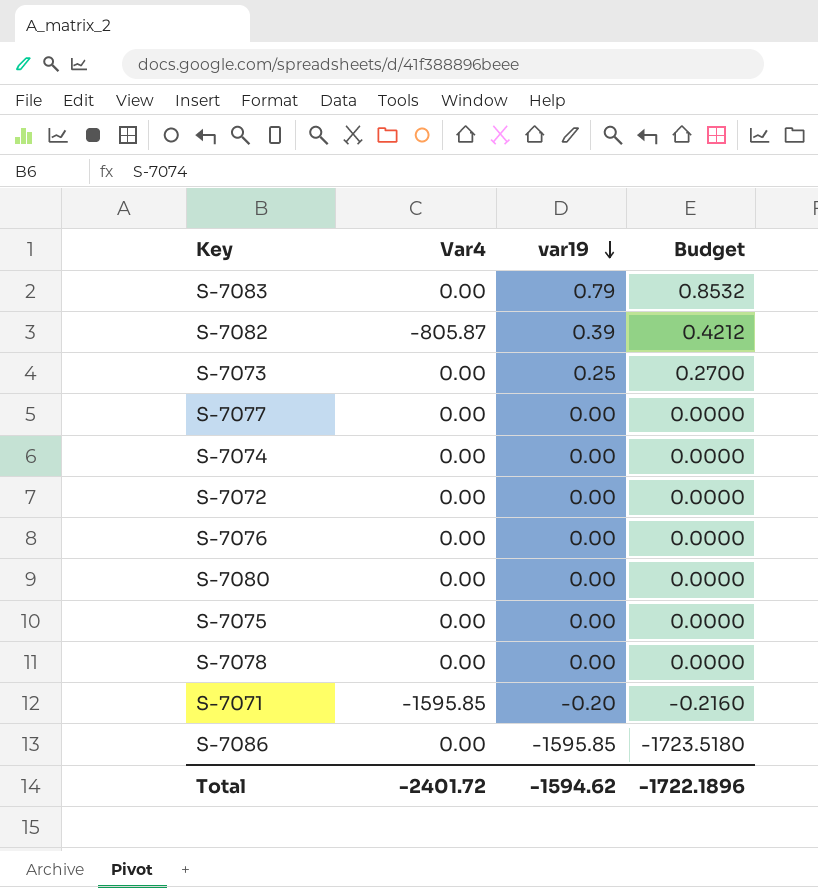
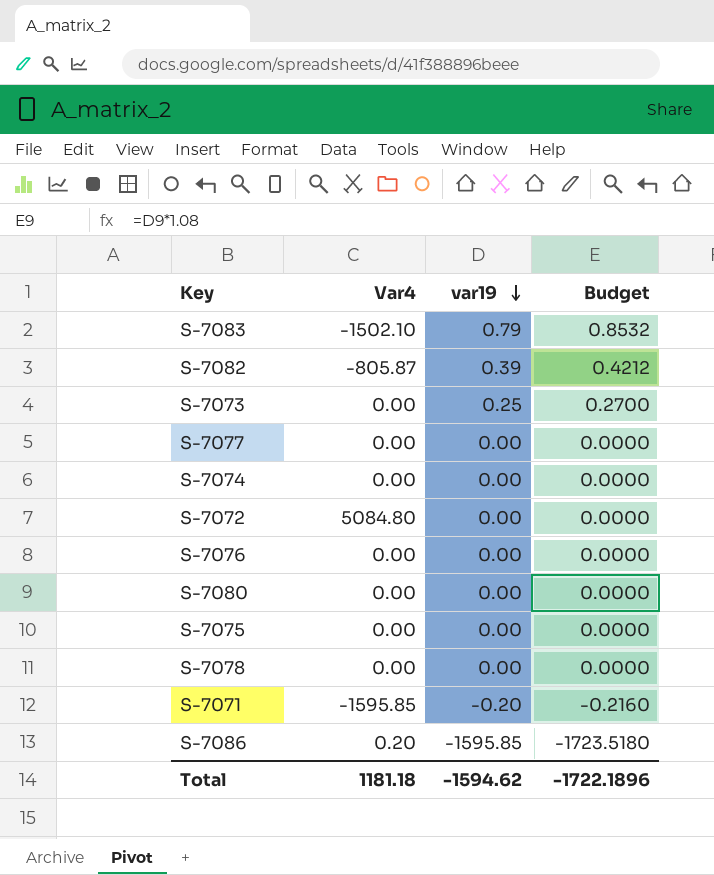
S-7083 | Var4: 0.00 -> -1502.10
S-7072 | Var4: 0.00 -> 5084.80
S-7086 | Var4: 0.00 -> 0.20
Total | Var4: -2401.72 -> 1181.18

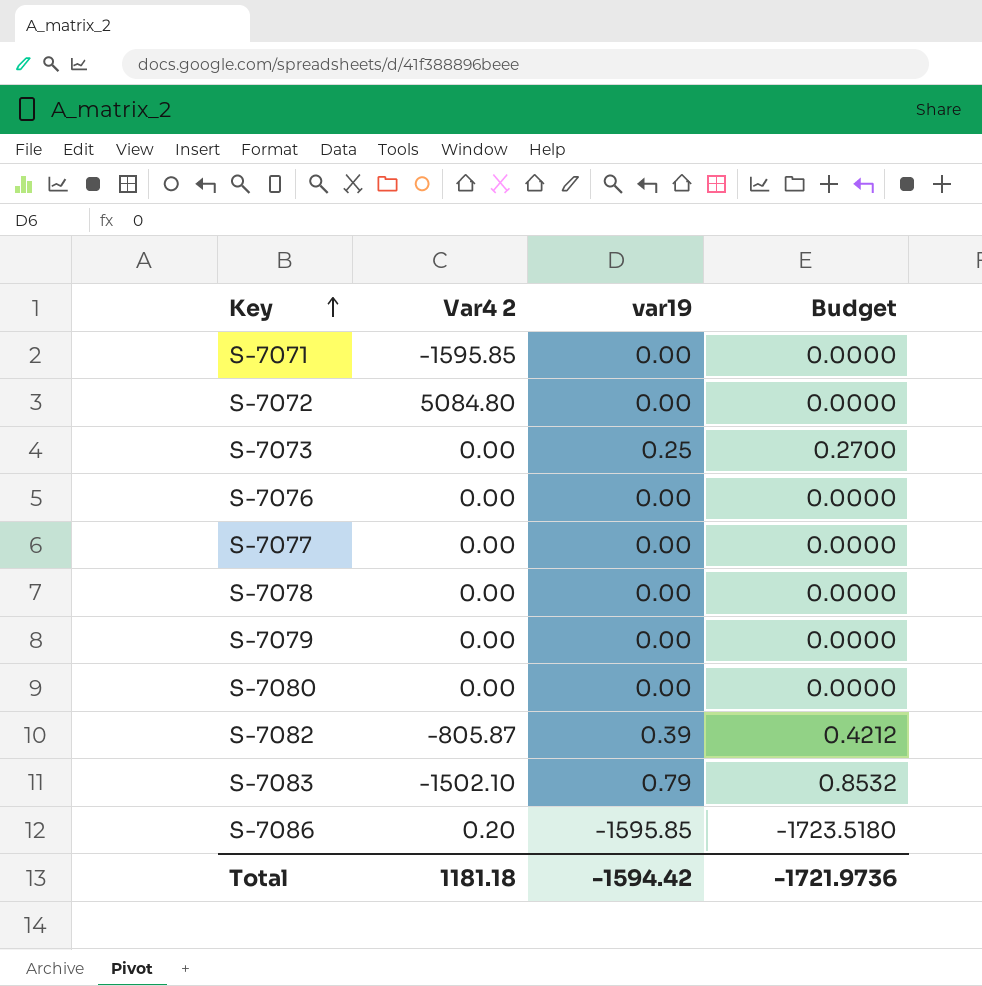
row order: var19 descending -> Key ascending
column name: Var4 -> Var4 2
row S-7074: 0.00 | 0.00 | 0.0000 -> none
row S-7075: 0.00 | 0.00 | 0.0000 -> none
S-7071 | var19: -0.20 -> 0.00
S-7071 | Budget: -0.2160 -> 0.0000
row S-7079: none -> 0.00 | 0.00 | 0.0000
Total | var19: -1594.62 -> -1594.42
Total | Budget: -1722.1896 -> -1721.9736

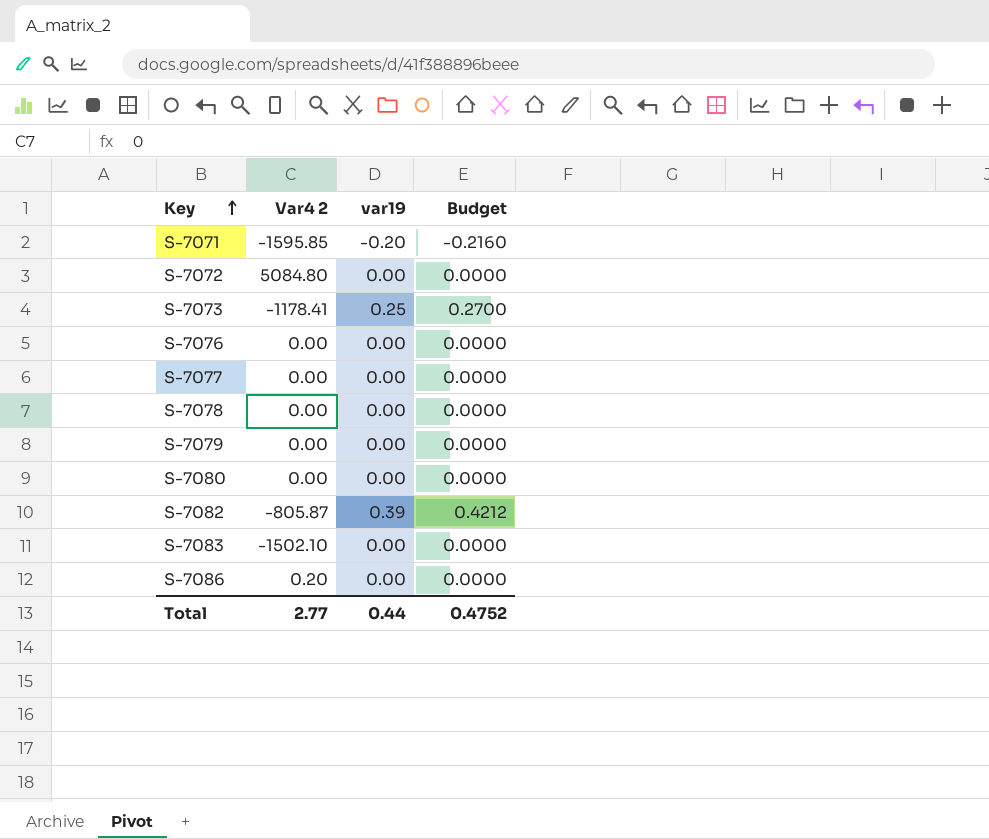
S-7071 | var19: 0.00 -> -0.20
S-7071 | Budget: 0.0000 -> -0.2160
S-7073 | Var4 2: 0.00 -> -1178.41
S-7083 | var19: 0.79 -> 0.00
S-7083 | Budget: 0.8532 -> 0.0000
S-7086 | var19: -1595.85 -> 0.00
S-7086 | Budget: -1723.5180 -> 0.0000
Total | Var4 2: 1181.18 -> 2.77
Total | var19: -1594.42 -> 0.44
Total | Budget: -1721.9736 -> 0.4752

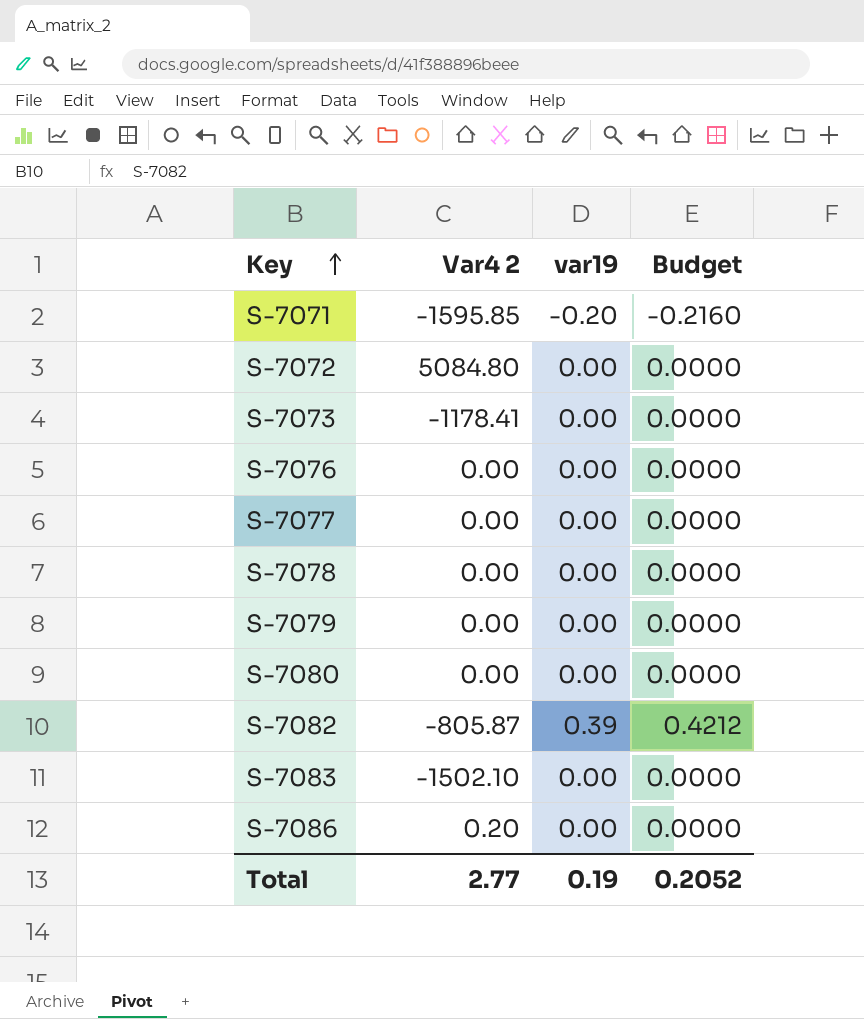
S-7073 | var19: 0.25 -> 0.00
S-7073 | Budget: 0.2700 -> 0.0000
Total | var19: 0.44 -> 0.19
Total | Budget: 0.4752 -> 0.2052

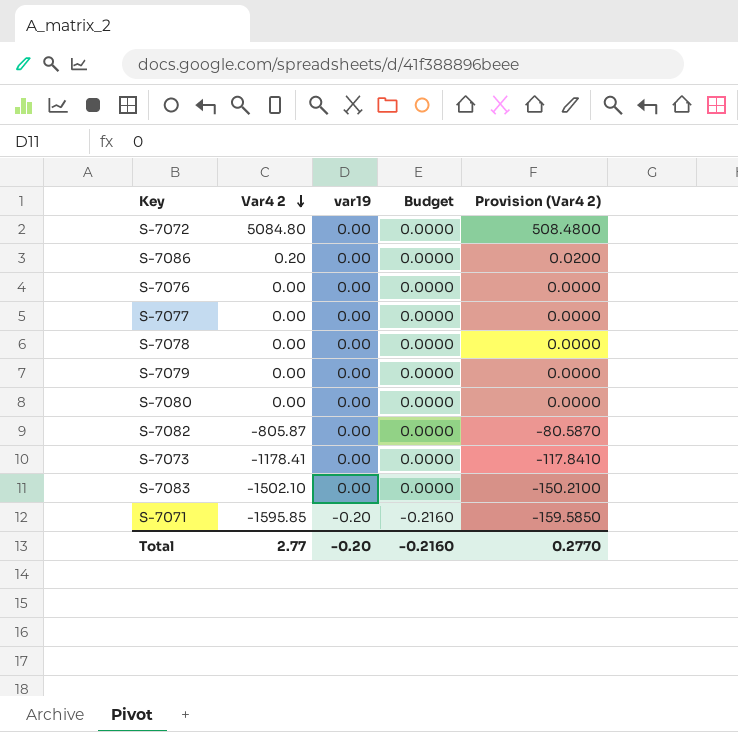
row order: Key ascending -> Var4 2 descending
column Provision (Var4 2) | formula: none -> [Var4 2] * 0.1
S-7082 | var19: 0.39 -> 0.00
S-7082 | Budget: 0.4212 -> 0.0000
Total | var19: 0.19 -> -0.20
Total | Budget: 0.2052 -> -0.2160

